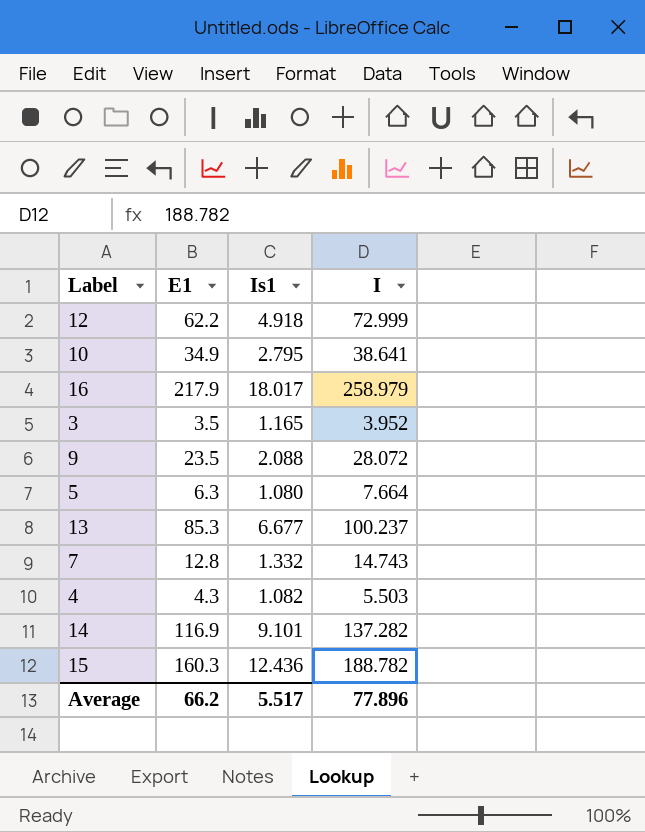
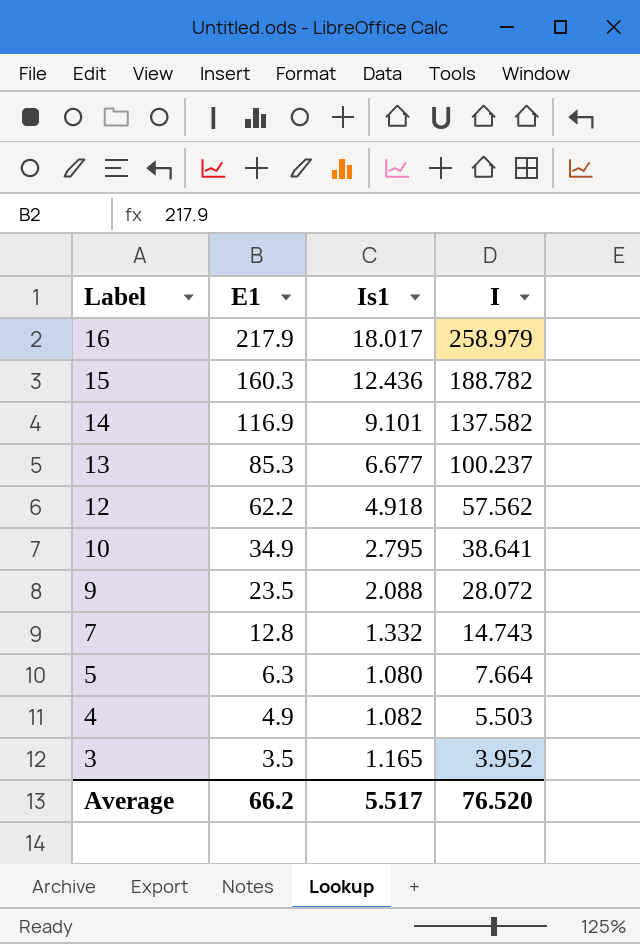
row order: none -> Label descending
14 | I: 137.282 -> 137.582
12 | I: 72.999 -> 57.562
4 | E1: 4.3 -> 4.9
Average | I: 77.896 -> 76.520

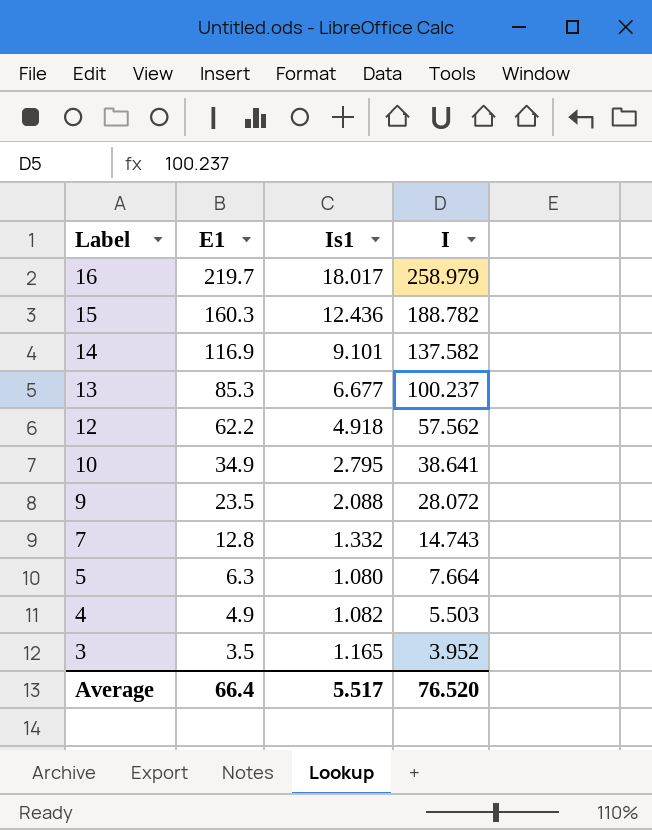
16 | E1: 217.9 -> 219.7
Average | E1: 66.2 -> 66.4

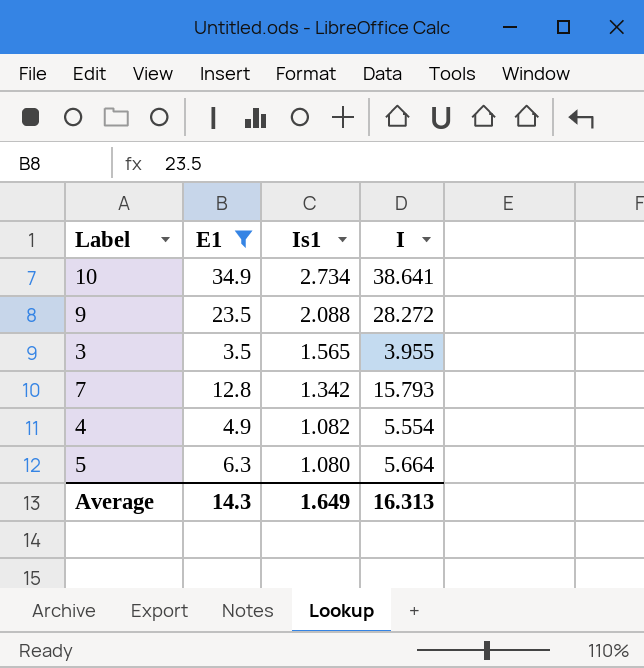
filter: none -> E1 <= 34.9
row order: Label descending -> Is1 descending
10 | Is1: 2.795 -> 2.734
9 | I: 28.072 -> 28.272
3 | Is1: 1.165 -> 1.565
3 | I: 3.952 -> 3.955
7 | Is1: 1.332 -> 1.342
7 | I: 14.743 -> 15.793
4 | I: 5.503 -> 5.554
5 | I: 7.664 -> 5.664
Average | E1: 66.4 -> 14.3
Average | Is1: 5.517 -> 1.649
Average | I: 76.520 -> 16.313

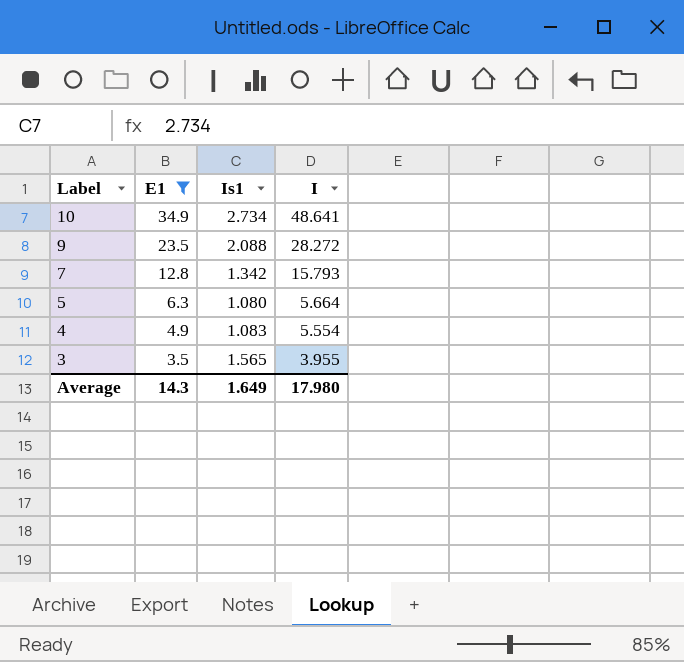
row order: Is1 descending -> Label descending
10 | I: 38.641 -> 48.641
4 | Is1: 1.082 -> 1.083
Average | I: 16.313 -> 17.980

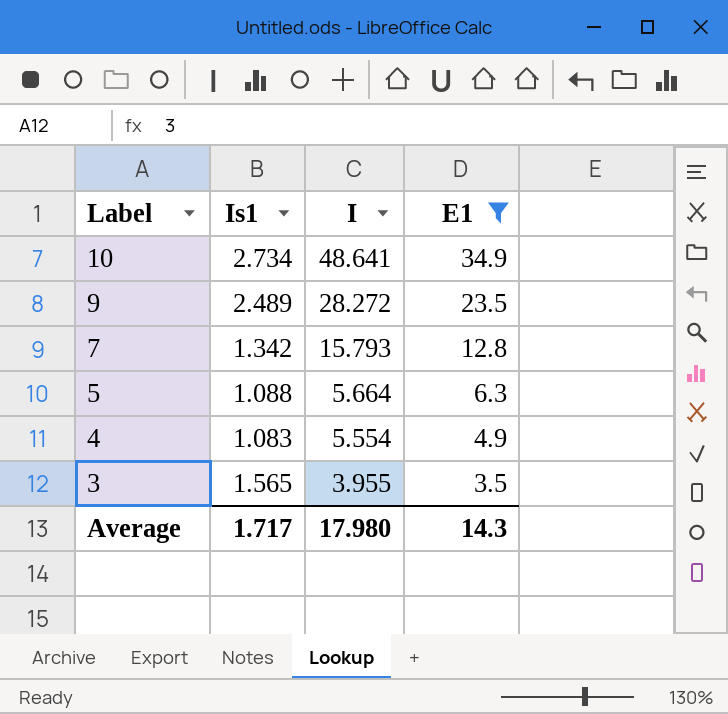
column E1 | position: 2 -> 4
9 | Is1: 2.088 -> 2.489
5 | Is1: 1.080 -> 1.088
Average | Is1: 1.649 -> 1.717

